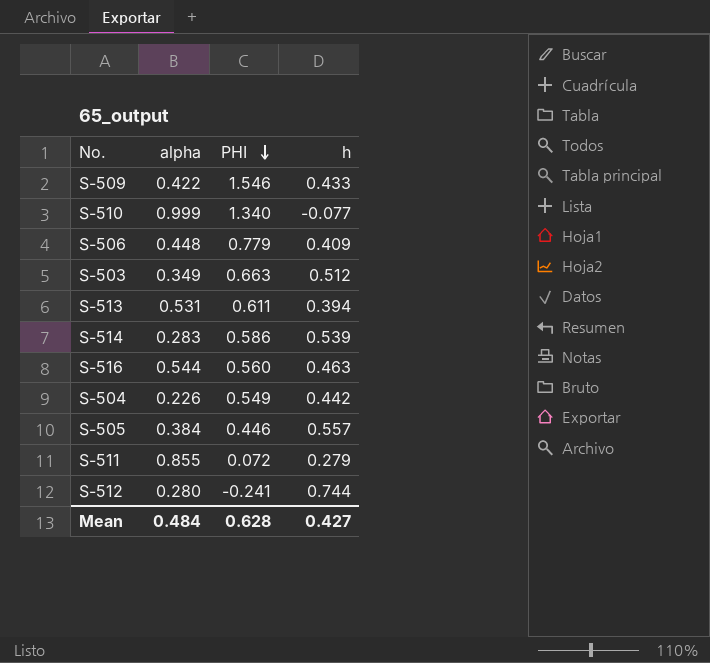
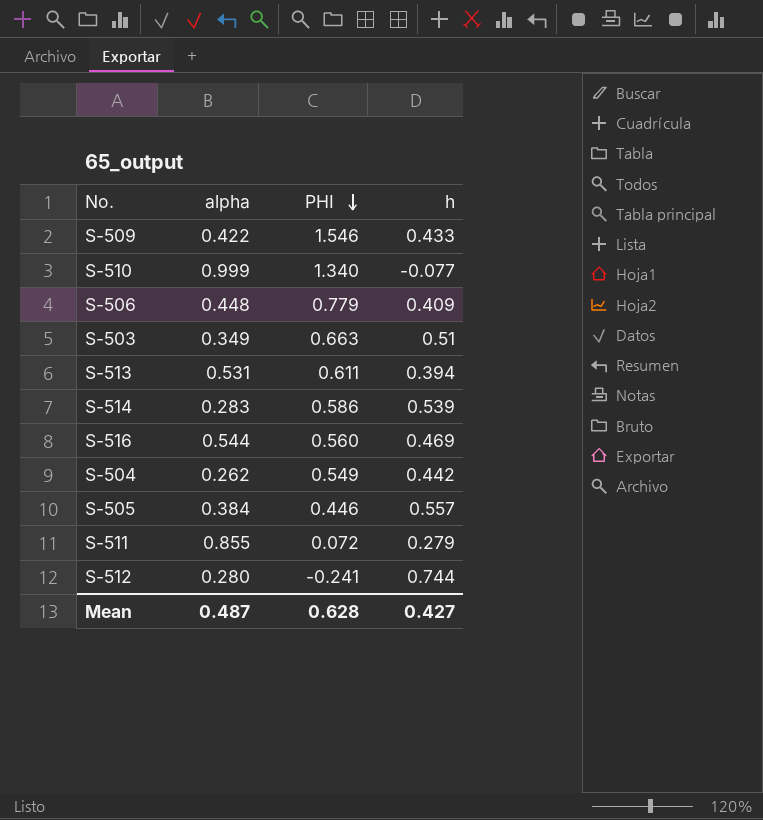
S-503 | h: 0.512 -> 0.51
S-516 | h: 0.463 -> 0.469
S-504 | alpha: 0.226 -> 0.262
Mean | alpha: 0.484 -> 0.487

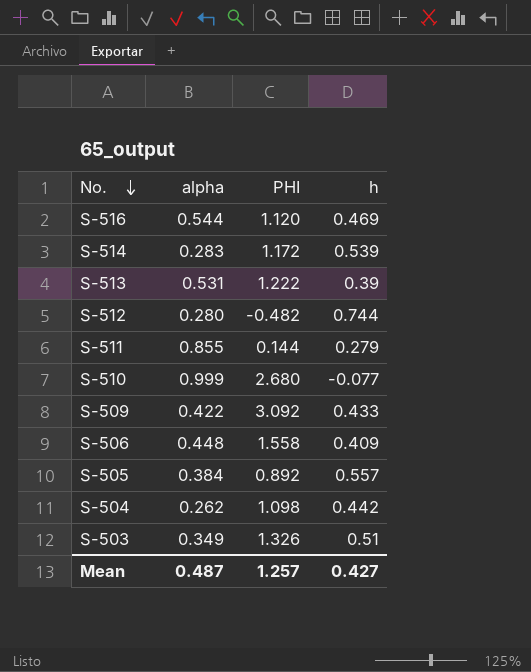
row order: PHI descending -> No. descending
S-516 | PHI: 0.560 -> 1.120
S-514 | PHI: 0.586 -> 1.172
S-513 | PHI: 0.611 -> 1.222
S-513 | h: 0.394 -> 0.39
S-512 | PHI: -0.241 -> -0.482
S-511 | PHI: 0.072 -> 0.144
S-510 | PHI: 1.340 -> 2.680
S-509 | PHI: 1.546 -> 3.092
S-506 | PHI: 0.779 -> 1.558
S-505 | PHI: 0.446 -> 0.892
S-504 | PHI: 0.549 -> 1.098
S-503 | PHI: 0.663 -> 1.326
Mean | PHI: 0.628 -> 1.257

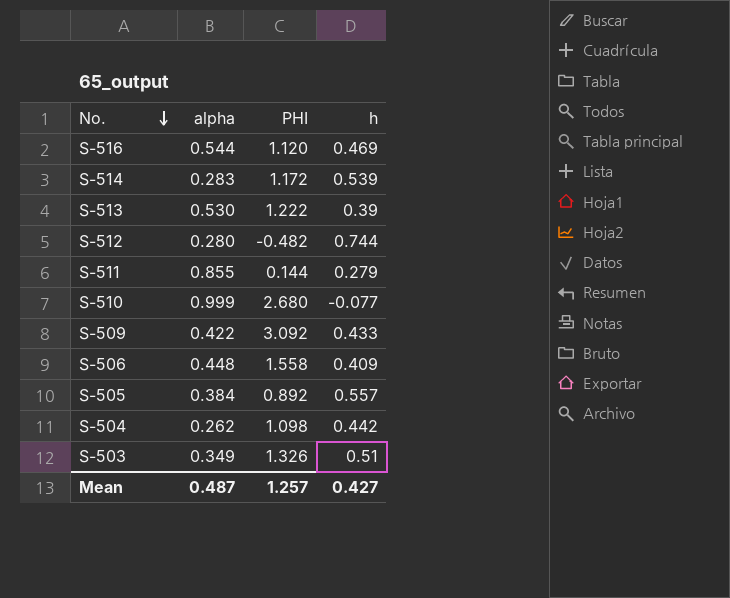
S-513 | alpha: 0.531 -> 0.530

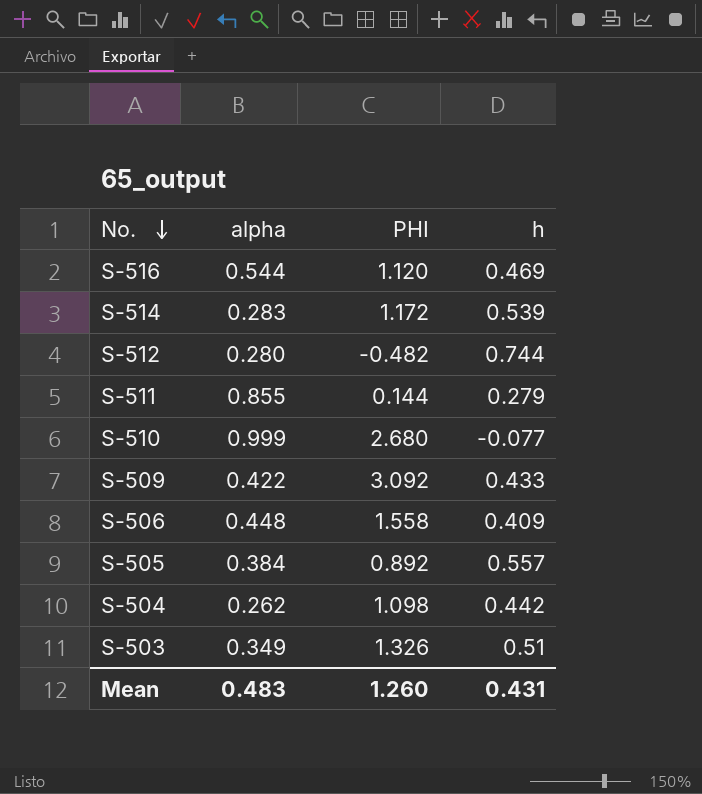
row S-513: 0.530 | 1.222 | 0.39 -> none
Mean | alpha: 0.487 -> 0.483
Mean | PHI: 1.257 -> 1.260
Mean | h: 0.427 -> 0.431

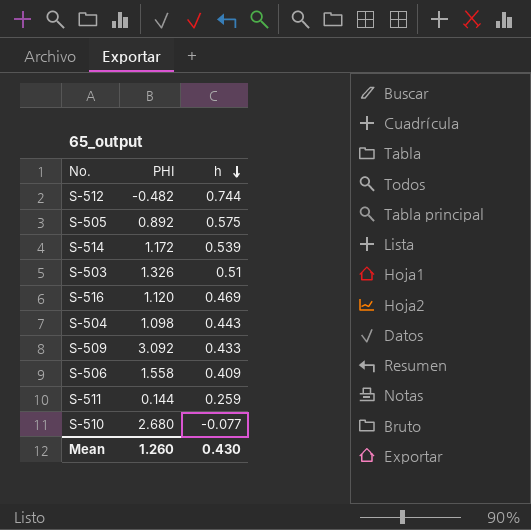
row order: No. descending -> h descending
column alpha | position: 2 -> none
S-505 | h: 0.557 -> 0.575
S-504 | h: 0.442 -> 0.443
S-511 | h: 0.279 -> 0.259
Mean | h: 0.431 -> 0.430

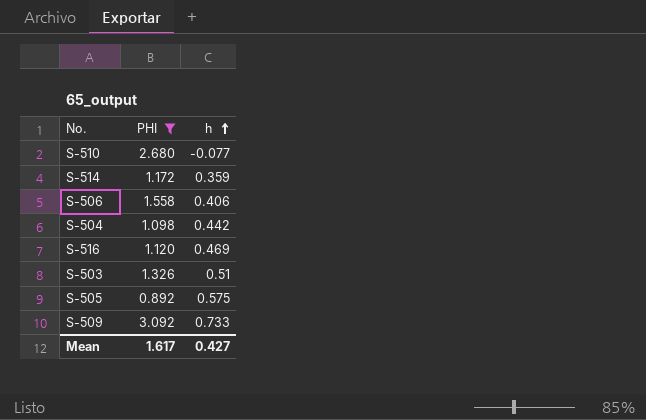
filter: none -> PHI >= 0.892
row order: h descending -> h ascending
S-514 | h: 0.539 -> 0.359
S-506 | h: 0.409 -> 0.406
S-504 | h: 0.443 -> 0.442
S-509 | h: 0.433 -> 0.733
Mean | PHI: 1.260 -> 1.617
Mean | h: 0.430 -> 0.427

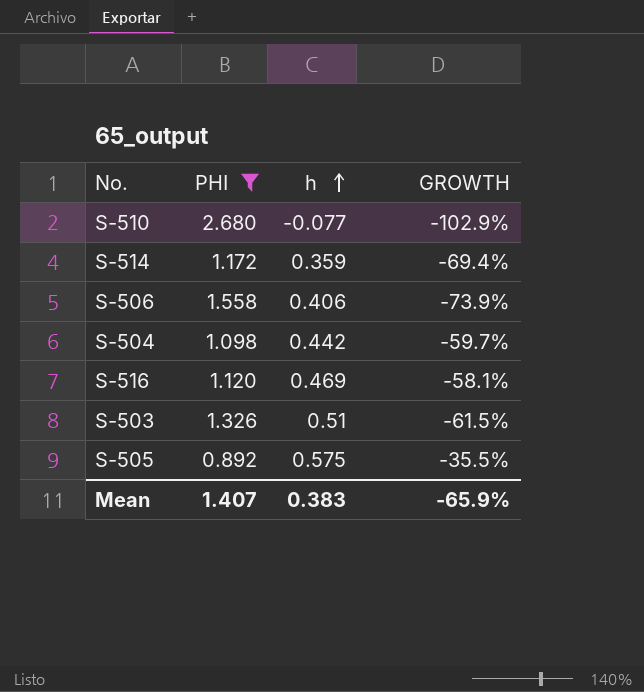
column GROWTH | formula: none -> ([h] - [PHI]) / [PHI]
row S-509: 3.092 | 0.733 -> none
Mean | PHI: 1.617 -> 1.407
Mean | h: 0.427 -> 0.383

